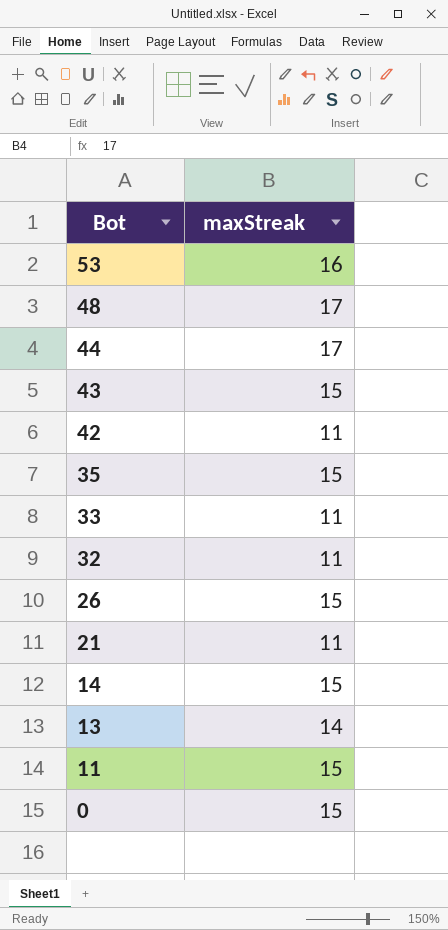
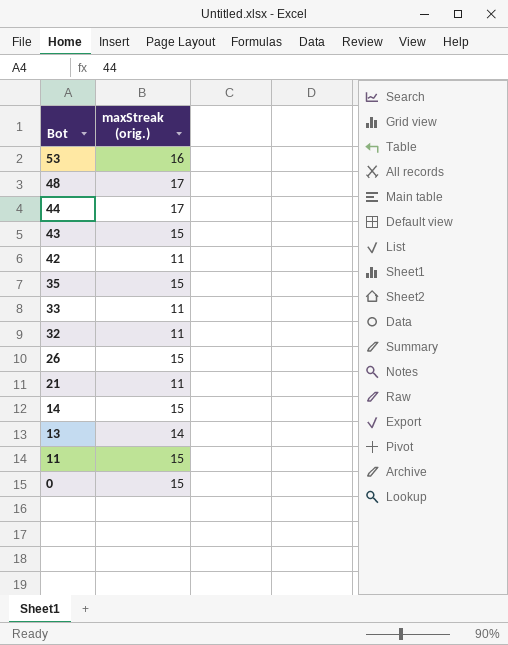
column name: maxStreak -> maxStreak (orig.)

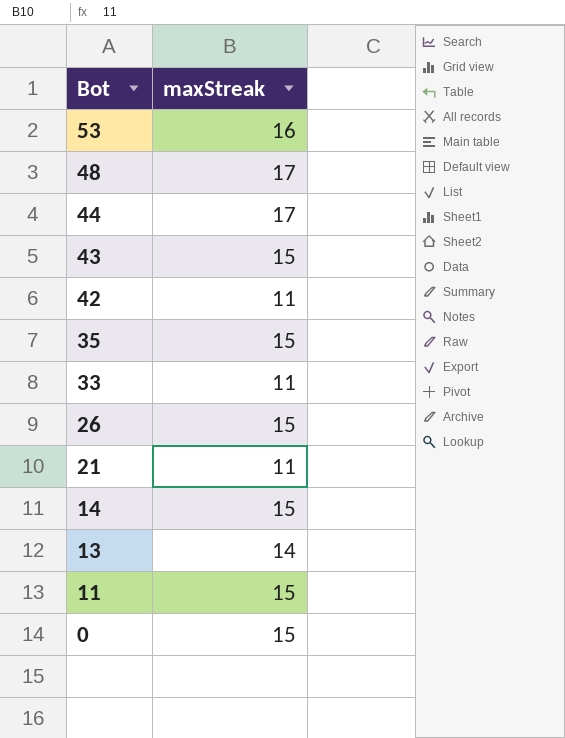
column name: maxStreak (orig.) -> maxStreak
row 32: 11 -> none

